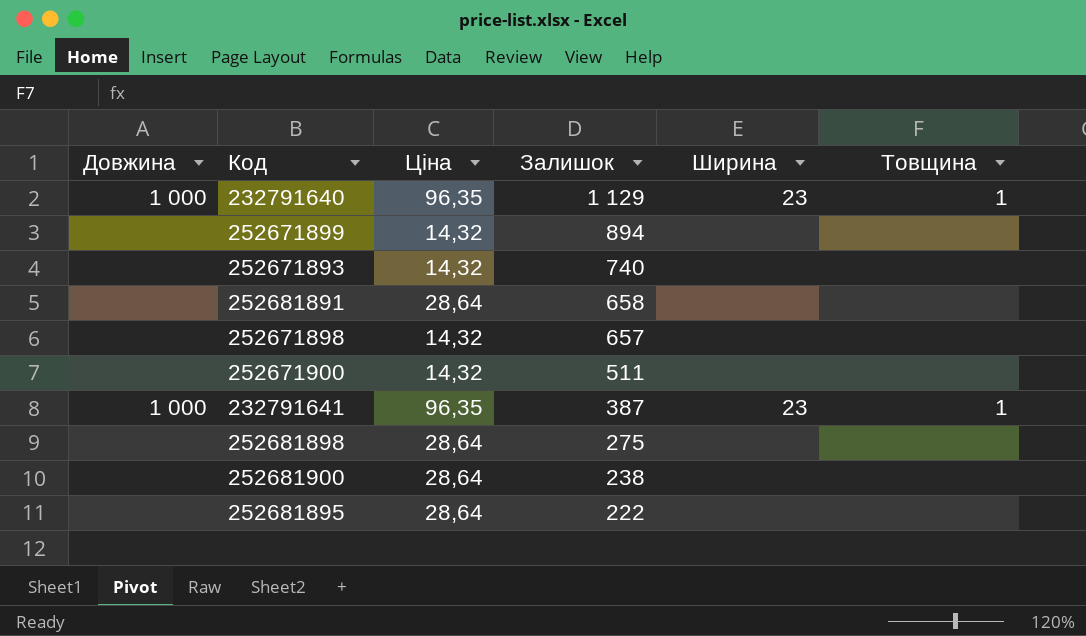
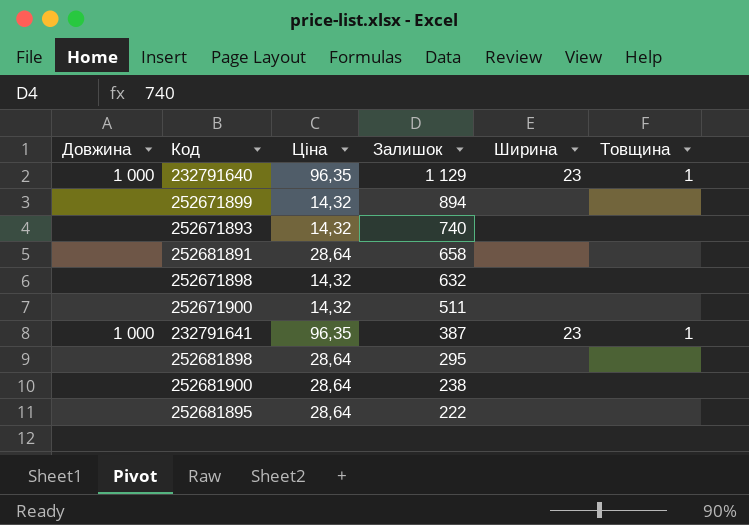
252671898 | Залишок: 657 -> 632
252681898 | Залишок: 275 -> 295

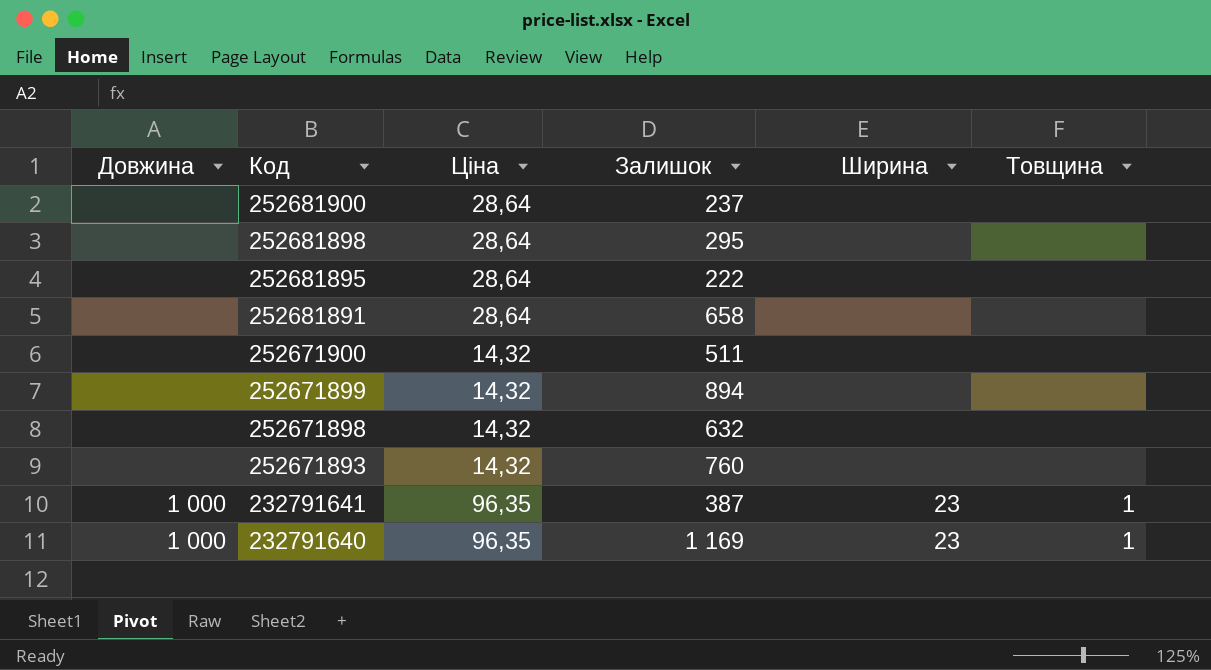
row order: Залишок descending -> Код descending
252681900 | Залишок: 238 -> 237
252671893 | Залишок: 740 -> 760
232791640 | Залишок: 1 129 -> 1 169

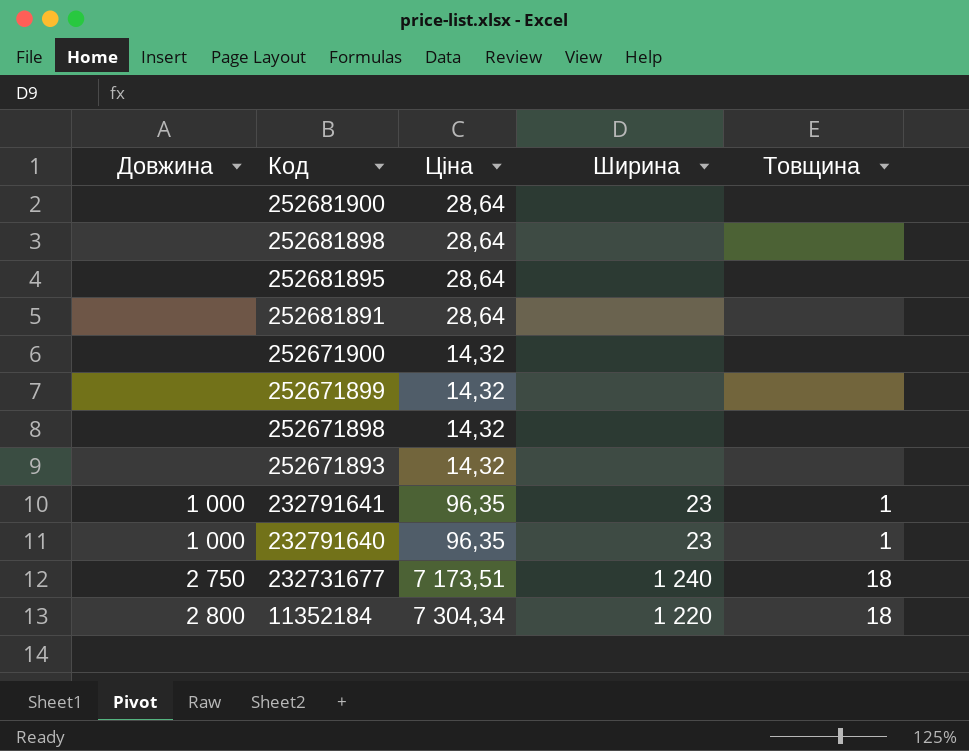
column Залишок | position: 4 -> none
row 232731677: none -> 2 750 | 7 173,51 | 1 240 | 18
row 11352184: none -> 2 800 | 7 304,34 | 1 220 | 18

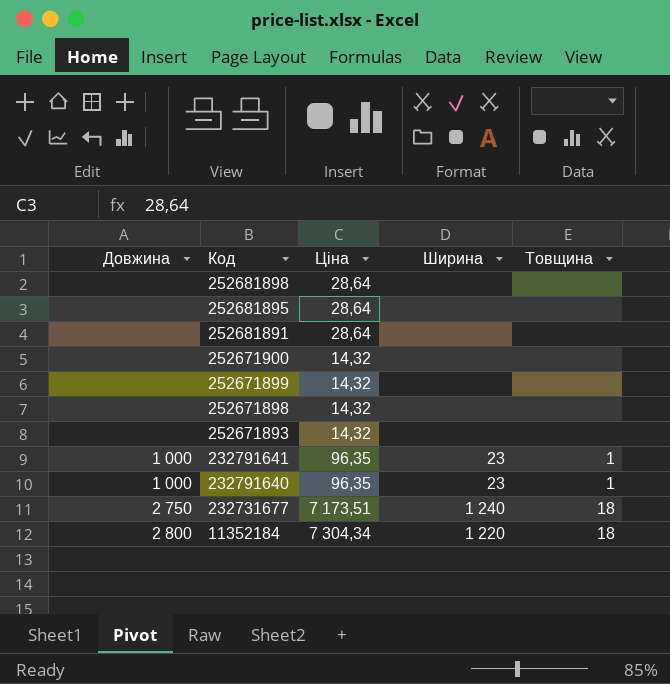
row 252681900: none | 28,64 | none | none -> none

